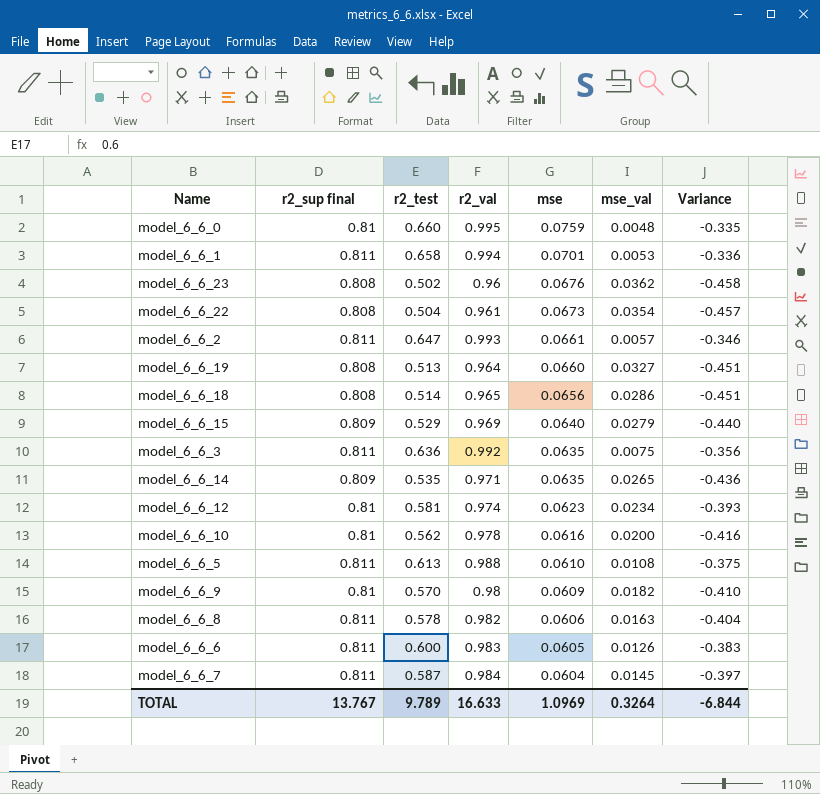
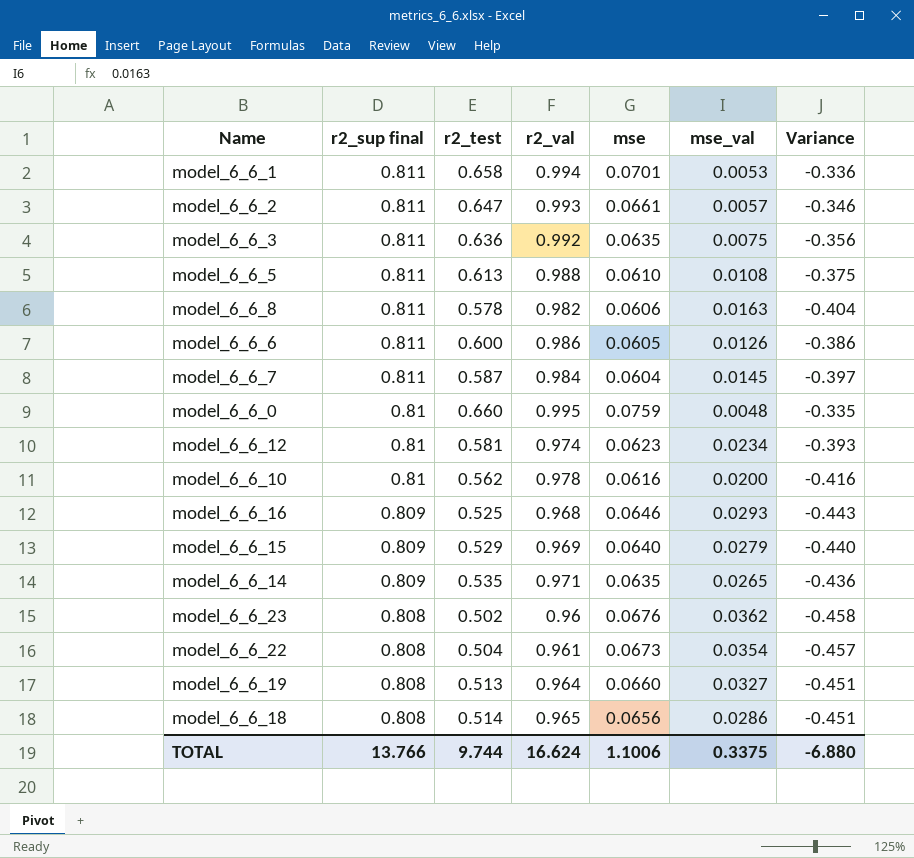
row order: mse descending -> r2_sup final descending
row model_6_6_9: 0.81 | 0.570 | 0.98 | 0.0609 | 0.0182 | -0.410 -> none
model_6_6_6 | r2_val: 0.983 -> 0.986
model_6_6_6 | Variance: -0.383 -> -0.386
row model_6_6_16: none -> 0.809 | 0.525 | 0.968 | 0.0646 | 0.0293 | -0.443
TOTAL | r2_sup final: 13.767 -> 13.766
TOTAL | r2_test: 9.789 -> 9.744
TOTAL | r2_val: 16.633 -> 16.624
TOTAL | mse: 1.0969 -> 1.1006
TOTAL | mse_val: 0.3264 -> 0.3375
TOTAL | Variance: -6.844 -> -6.880

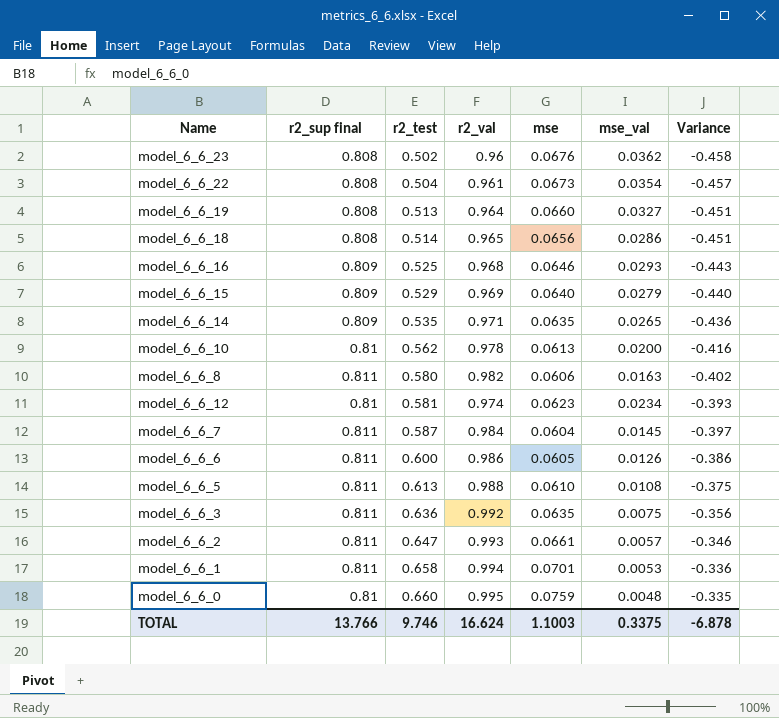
row order: r2_sup final descending -> r2_test ascending
model_6_6_10 | mse: 0.0616 -> 0.0613
model_6_6_8 | r2_test: 0.578 -> 0.580
model_6_6_8 | Variance: -0.404 -> -0.402
TOTAL | r2_test: 9.744 -> 9.746
TOTAL | mse: 1.1006 -> 1.1003
TOTAL | Variance: -6.880 -> -6.878

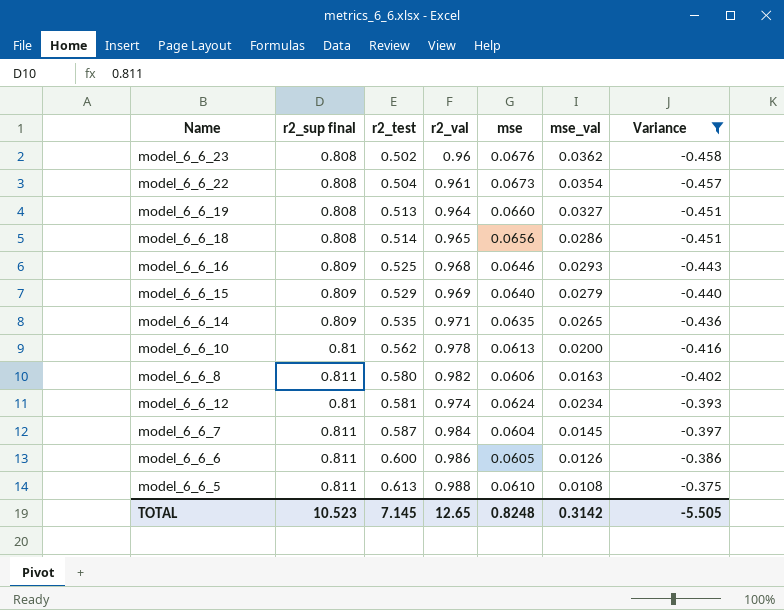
filter: none -> Variance <= -0.375
model_6_6_12 | mse: 0.0623 -> 0.0624
TOTAL | r2_sup final: 13.766 -> 10.523
TOTAL | r2_test: 9.746 -> 7.145
TOTAL | r2_val: 16.624 -> 12.65
TOTAL | mse: 1.1003 -> 0.8248
TOTAL | mse_val: 0.3375 -> 0.3142
TOTAL | Variance: -6.878 -> -5.505

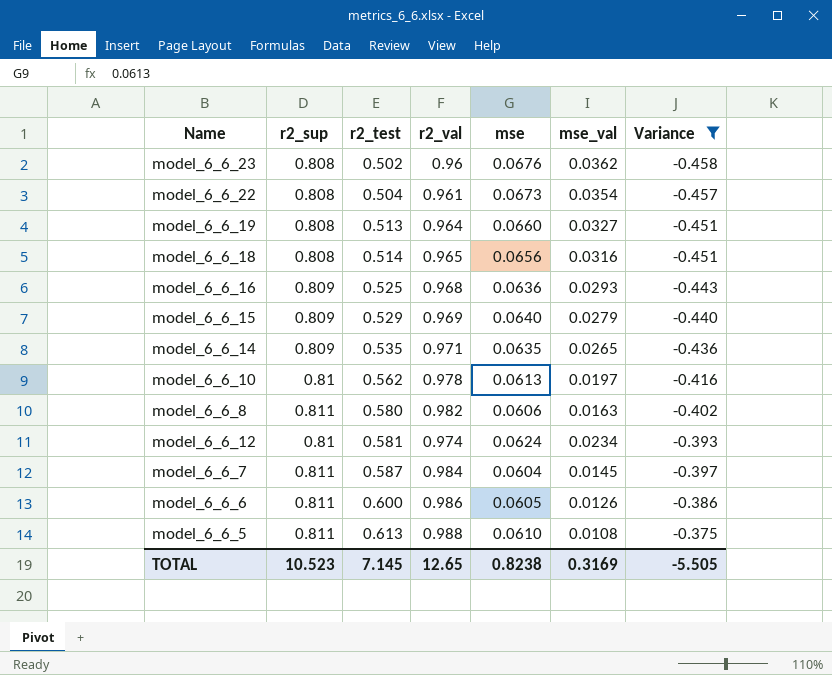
column name: r2_sup final -> r2_sup
model_6_6_18 | mse_val: 0.0286 -> 0.0316
model_6_6_16 | mse: 0.0646 -> 0.0636
model_6_6_10 | mse_val: 0.0200 -> 0.0197
TOTAL | mse: 0.8248 -> 0.8238
TOTAL | mse_val: 0.3142 -> 0.3169

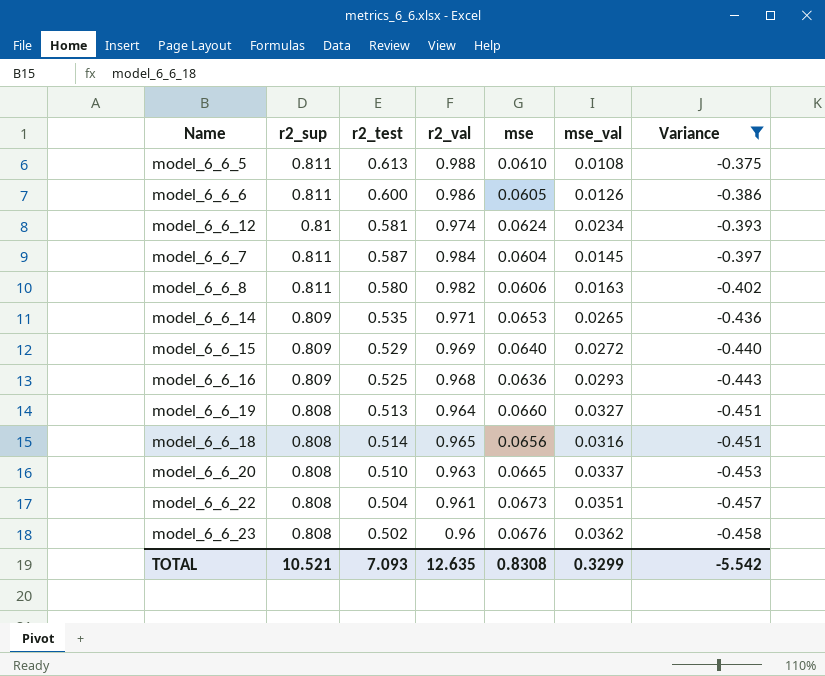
row order: r2_test ascending -> Variance descending
row model_6_6_10: 0.81 | 0.562 | 0.978 | 0.0613 | 0.0197 | -0.416 -> none
model_6_6_14 | mse: 0.0635 -> 0.0653
model_6_6_15 | mse_val: 0.0279 -> 0.0272
row model_6_6_20: none -> 0.808 | 0.510 | 0.963 | 0.0665 | 0.0337 | -0.453
model_6_6_22 | mse_val: 0.0354 -> 0.0351
TOTAL | r2_sup: 10.523 -> 10.521
TOTAL | r2_test: 7.145 -> 7.093
TOTAL | r2_val: 12.65 -> 12.635
TOTAL | mse: 0.8238 -> 0.8308
TOTAL | mse_val: 0.3169 -> 0.3299
TOTAL | Variance: -5.505 -> -5.542

